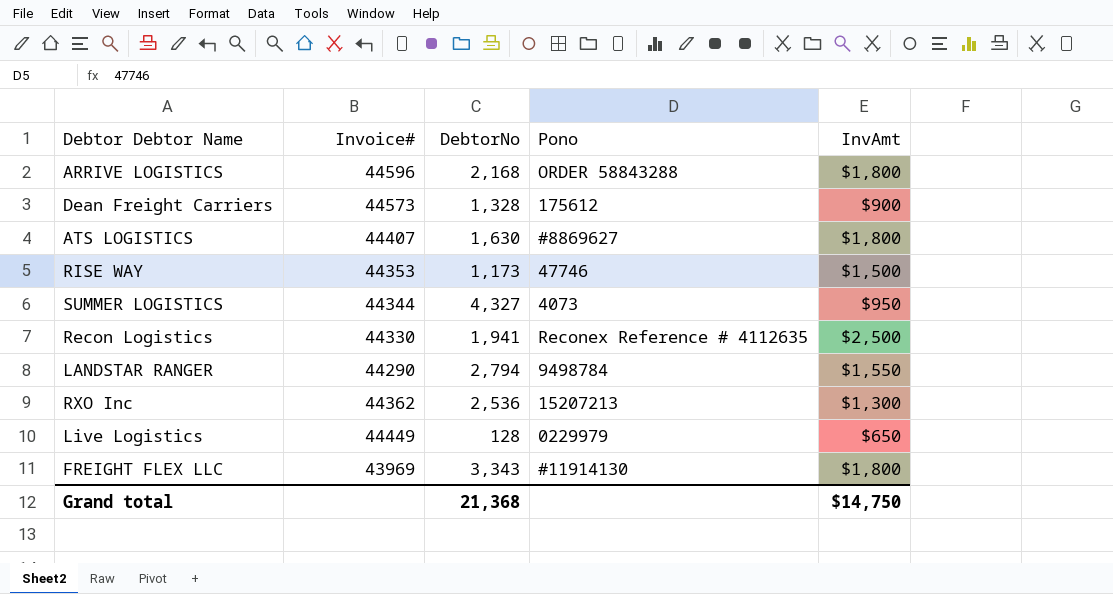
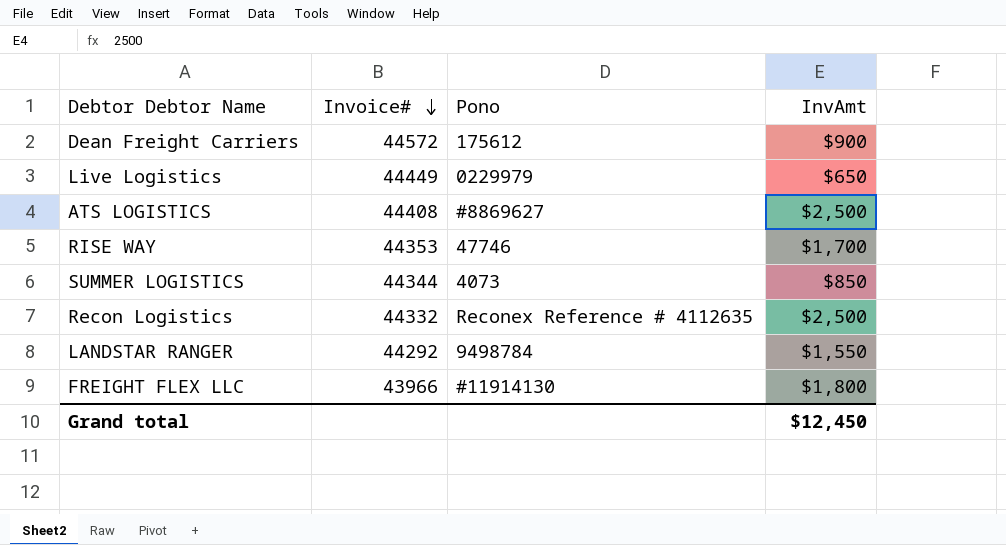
row order: none -> Invoice# descending
column DebtorNo | position: 3 -> none
row ARRIVE LOGISTICS: 44596 | 2,168 | ORDER 58843288 | $1,800 -> none
row RXO Inc: 44362 | 2,536 | 15207213 | $1,300 -> none
Dean Freight Carriers | Invoice#: 44573 -> 44572
ATS LOGISTICS | Invoice#: 44407 -> 44408
ATS LOGISTICS | InvAmt: $1,800 -> $2,500
RISE WAY | InvAmt: $1,500 -> $1,700
SUMMER LOGISTICS | InvAmt: $950 -> $850
Recon Logistics | Invoice#: 44330 -> 44332
LANDSTAR RANGER | Invoice#: 44290 -> 44292
FREIGHT FLEX LLC | Invoice#: 43969 -> 43966
Grand total | InvAmt: $14,750 -> $12,450

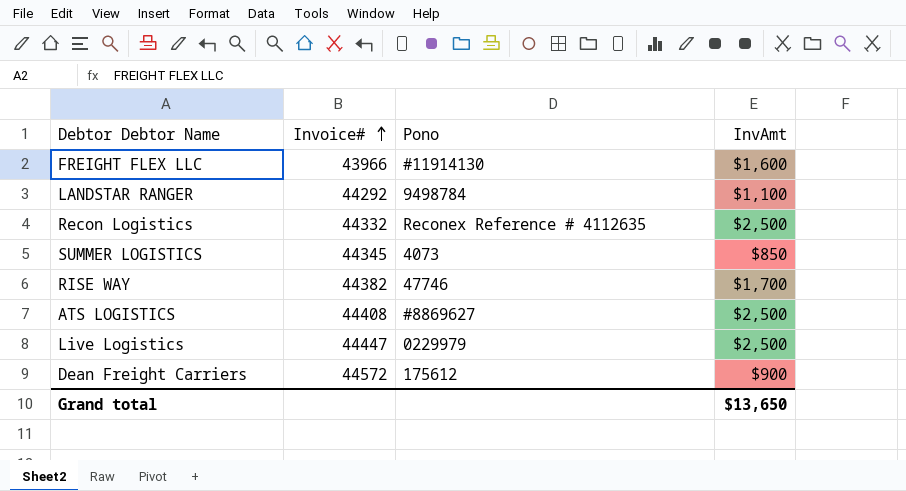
row order: Invoice# descending -> Invoice# ascending
FREIGHT FLEX LLC | InvAmt: $1,800 -> $1,600
LANDSTAR RANGER | InvAmt: $1,550 -> $1,100
SUMMER LOGISTICS | Invoice#: 44344 -> 44345
RISE WAY | Invoice#: 44353 -> 44382
Live Logistics | Invoice#: 44449 -> 44447
Live Logistics | InvAmt: $650 -> $2,500
Grand total | InvAmt: $12,450 -> $13,650

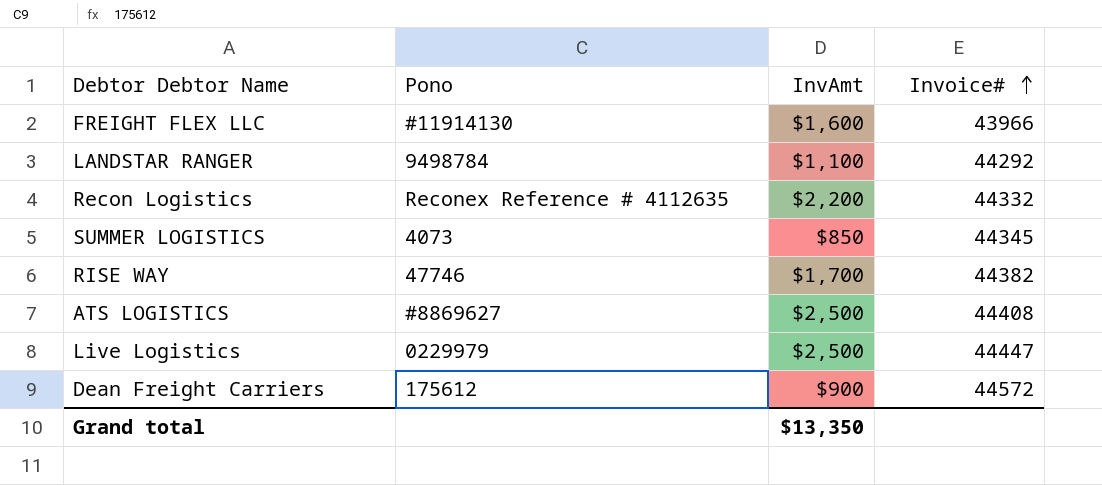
column Invoice# | position: 2 -> 4
Recon Logistics | InvAmt: $2,500 -> $2,200
Grand total | InvAmt: $13,650 -> $13,350

